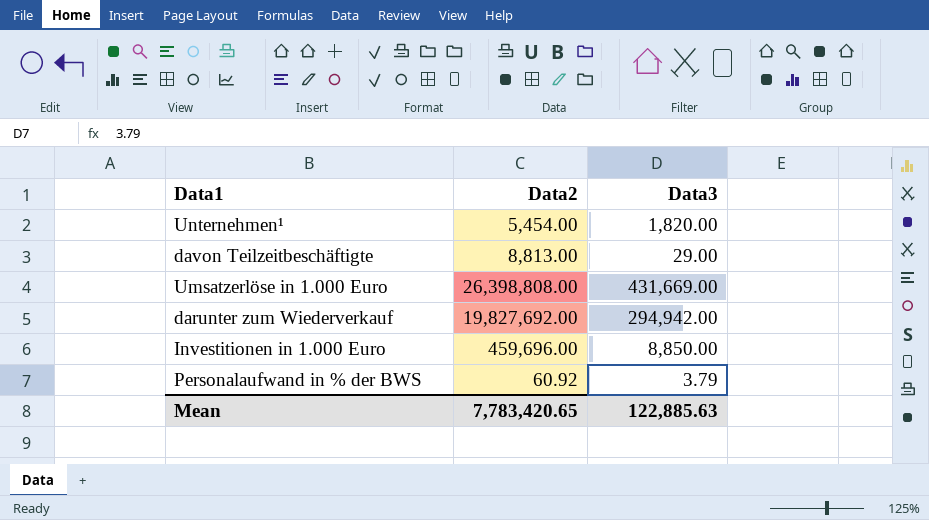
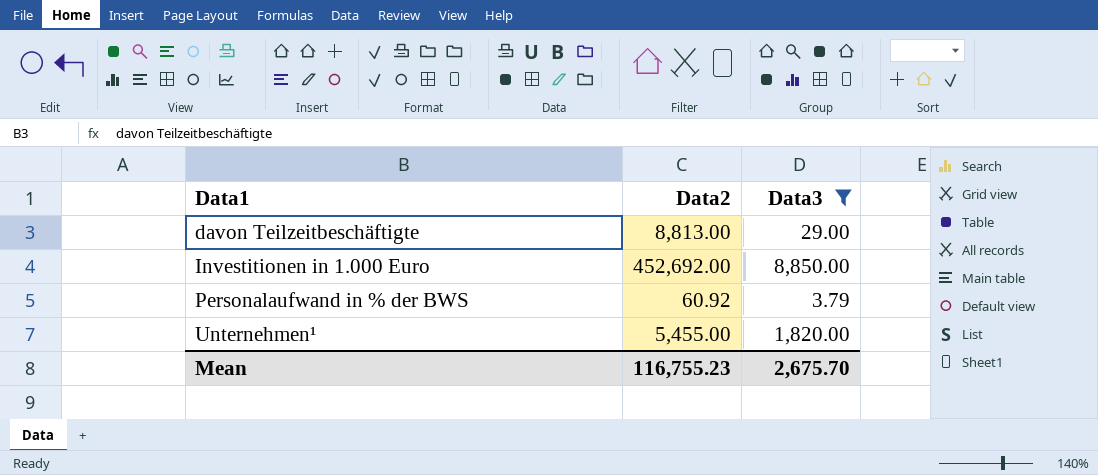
filter: none -> Data3 <= 8,850.00
row order: none -> Data1 ascending
Investitionen in 1.000 Euro | Data2: 459,696.00 -> 452,692.00
Unternehmen¹ | Data2: 5,454.00 -> 5,455.00
Mean | Data2: 7,783,420.65 -> 116,755.23
Mean | Data3: 122,885.63 -> 2,675.70

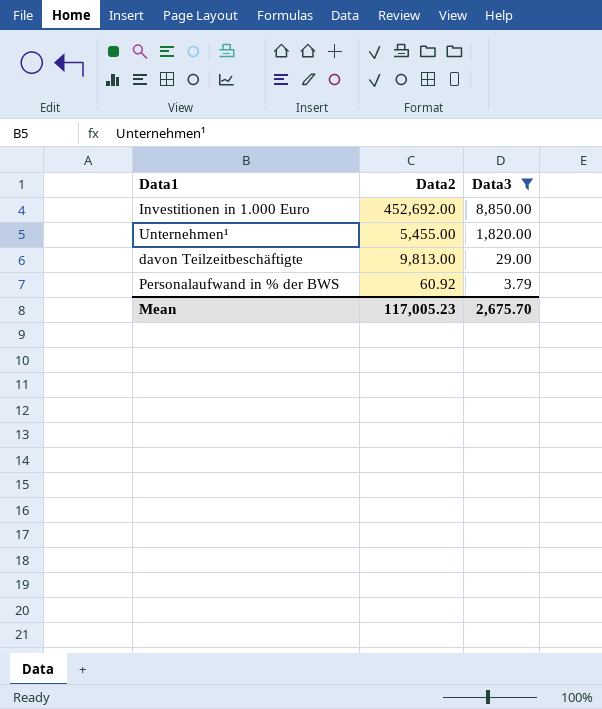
row order: Data1 ascending -> Data3 descending
davon Teilzeitbeschäftigte | Data2: 8,813.00 -> 9,813.00
Mean | Data2: 116,755.23 -> 117,005.23

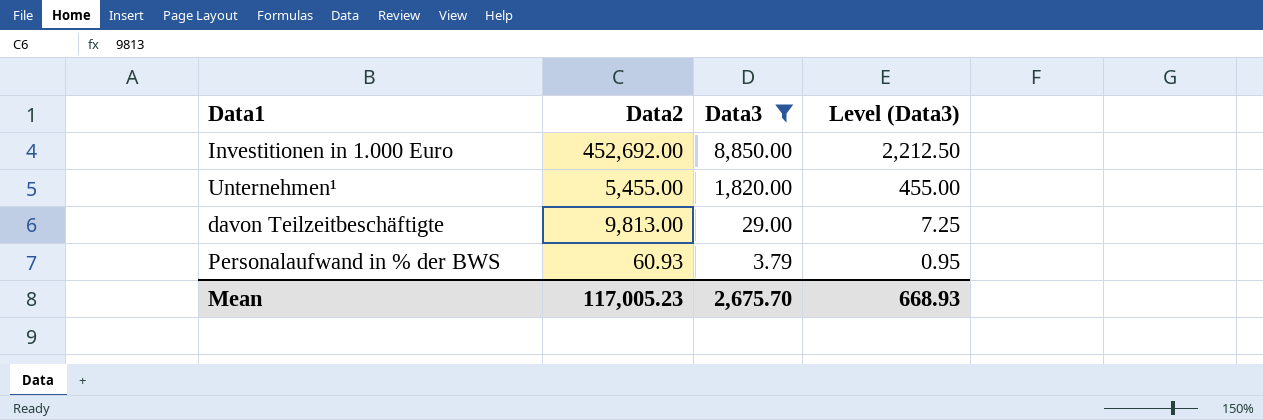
column Level (Data3) | formula: none -> [Data3] * 0.25
Personalaufwand in % der BWS | Data2: 60.92 -> 60.93

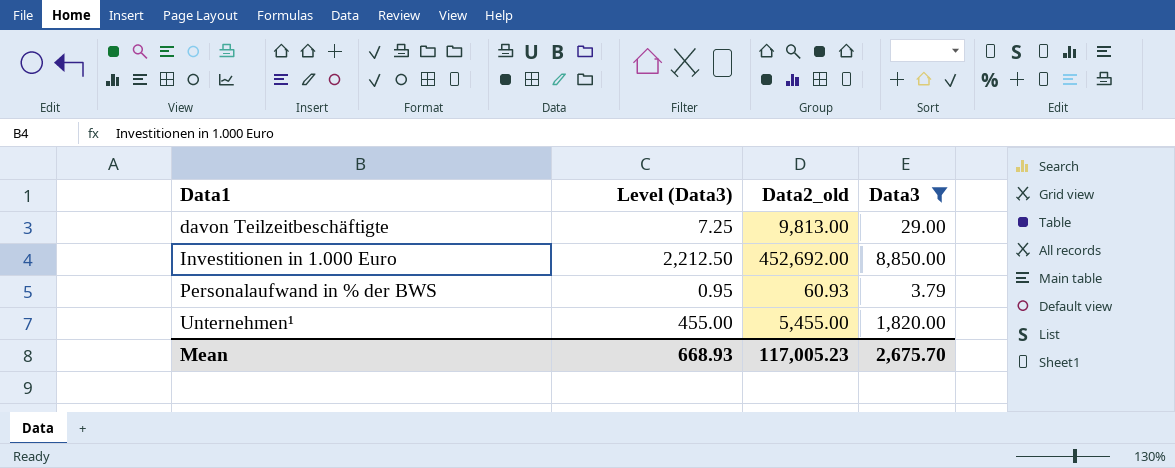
row order: Data3 descending -> Data1 ascending
column Level (Data3) | position: 4 -> 2
column name: Data2 -> Data2_old

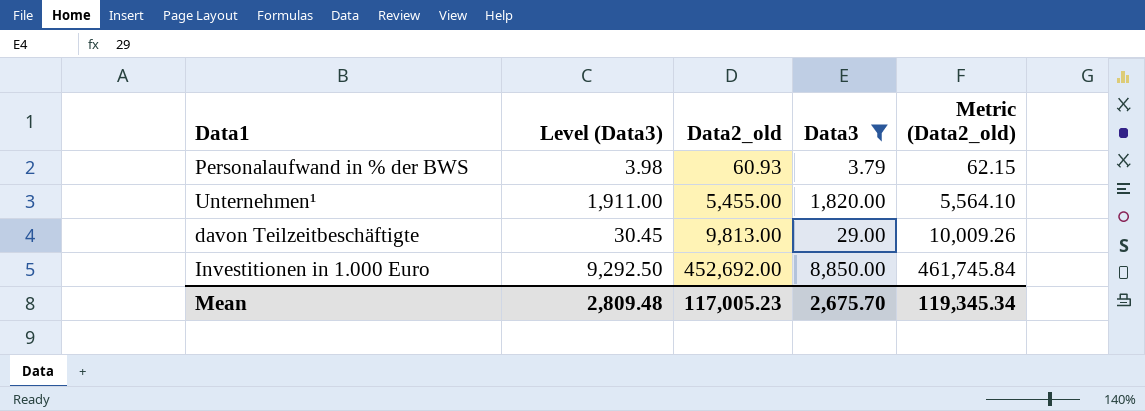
row order: Data1 ascending -> Data2_old ascending
column Level (Data3) | formula: [Data3] * 0.25 -> [Data3] * 1.05
column Metric (Data2_old) | formula: none -> [Data2_old] * 1.02
Mean | Level (Data3): 668.93 -> 2,809.48

